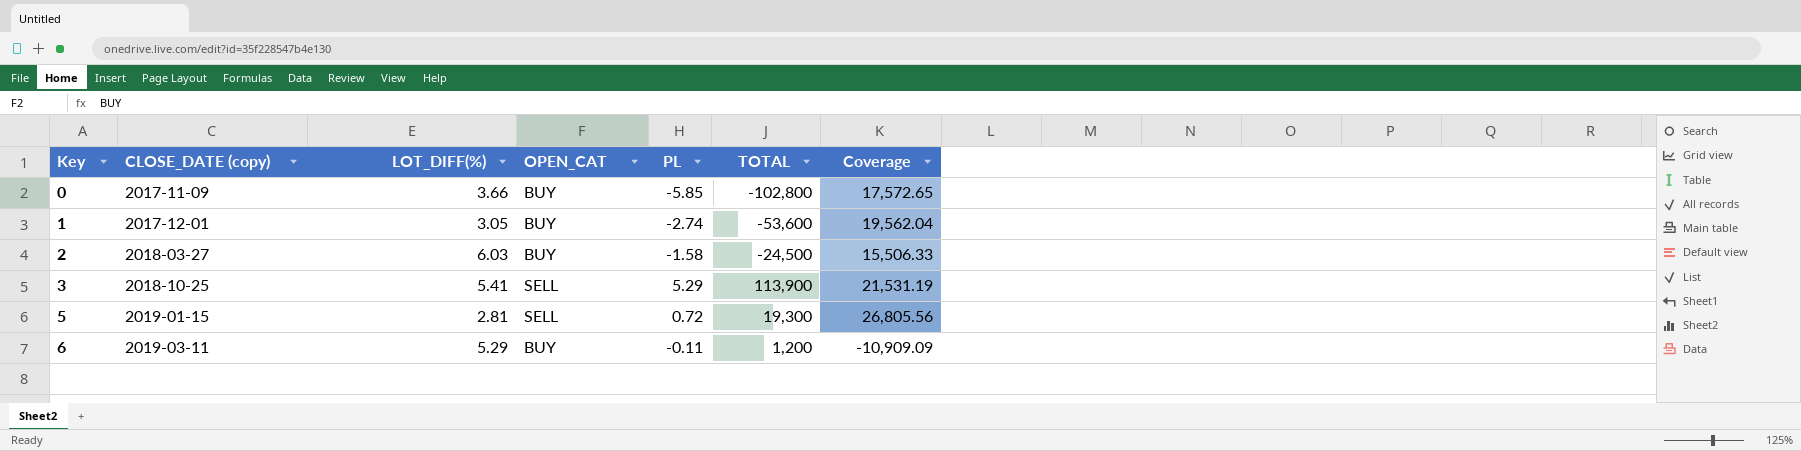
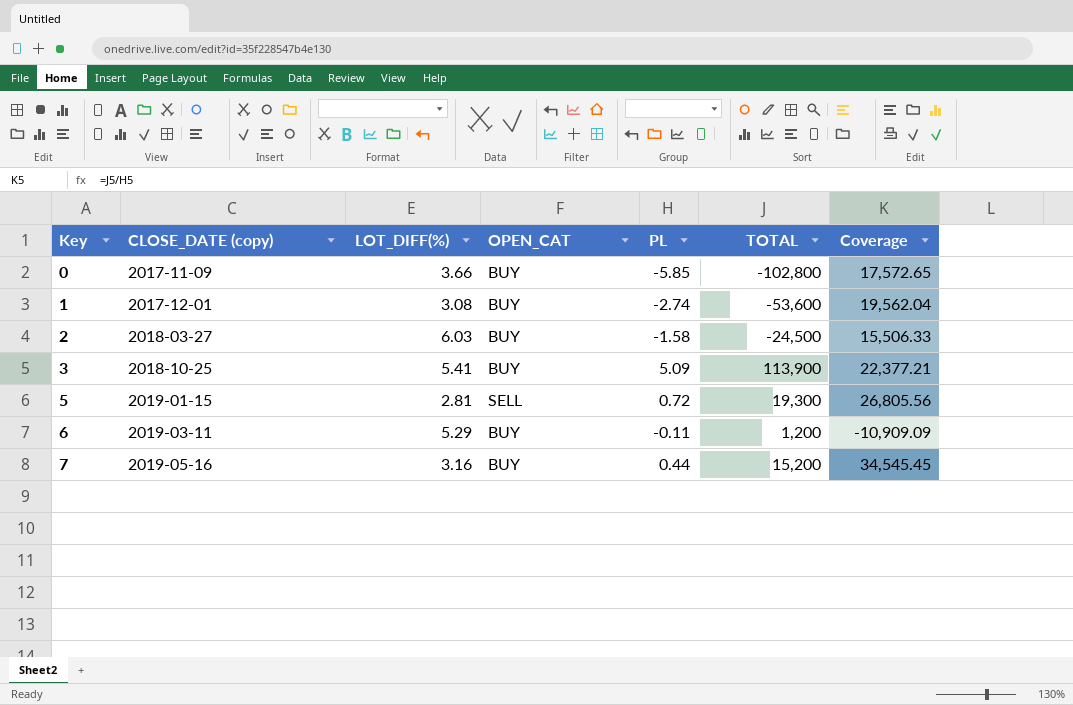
1 | LOT_DIFF(%): 3.05 -> 3.08
3 | OPEN_CAT: SELL -> BUY
3 | PL: 5.29 -> 5.09
3 | Coverage: 21,531.19 -> 22,377.21
row 7: none -> 2019-05-16 | 3.16 | BUY | 0.44 | 15,200 | 34,545.45

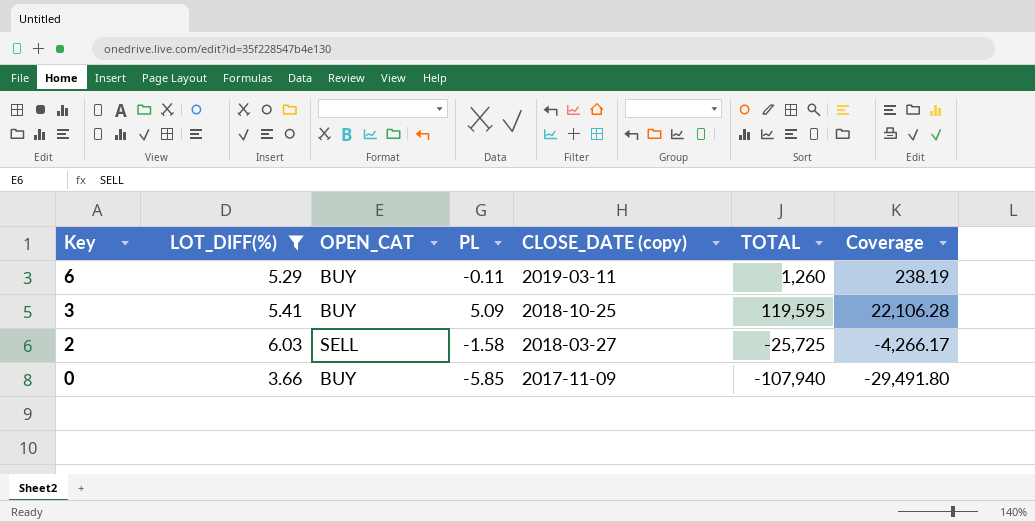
filter: none -> LOT_DIFF(%) >= 3.66
row order: Key ascending -> Key descending
column CLOSE_DATE (copy) | position: 2 -> 5
column Coverage | formula: [TOTAL] / [PL] -> [TOTAL] / [LOT_DIFF(%)]
6 | TOTAL: 1,200 -> 1,260
3 | TOTAL: 113,900 -> 119,595
2 | OPEN_CAT: BUY -> SELL
2 | TOTAL: -24,500 -> -25,725
0 | TOTAL: -102,800 -> -107,940

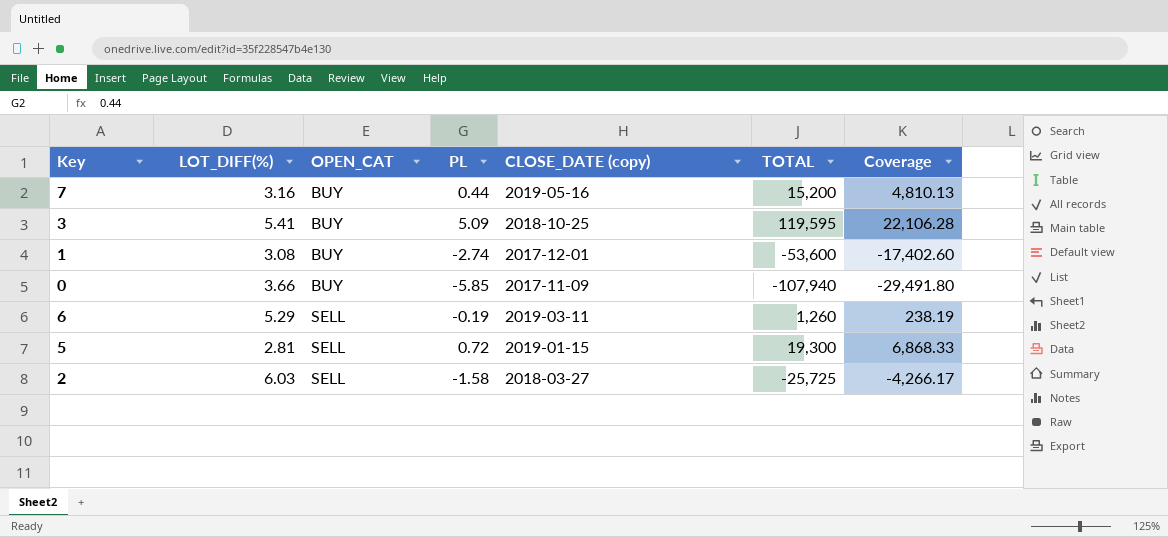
filter: LOT_DIFF(%) >= 3.66 -> none
row order: Key descending -> OPEN_CAT ascending
6 | OPEN_CAT: BUY -> SELL
6 | PL: -0.11 -> -0.19

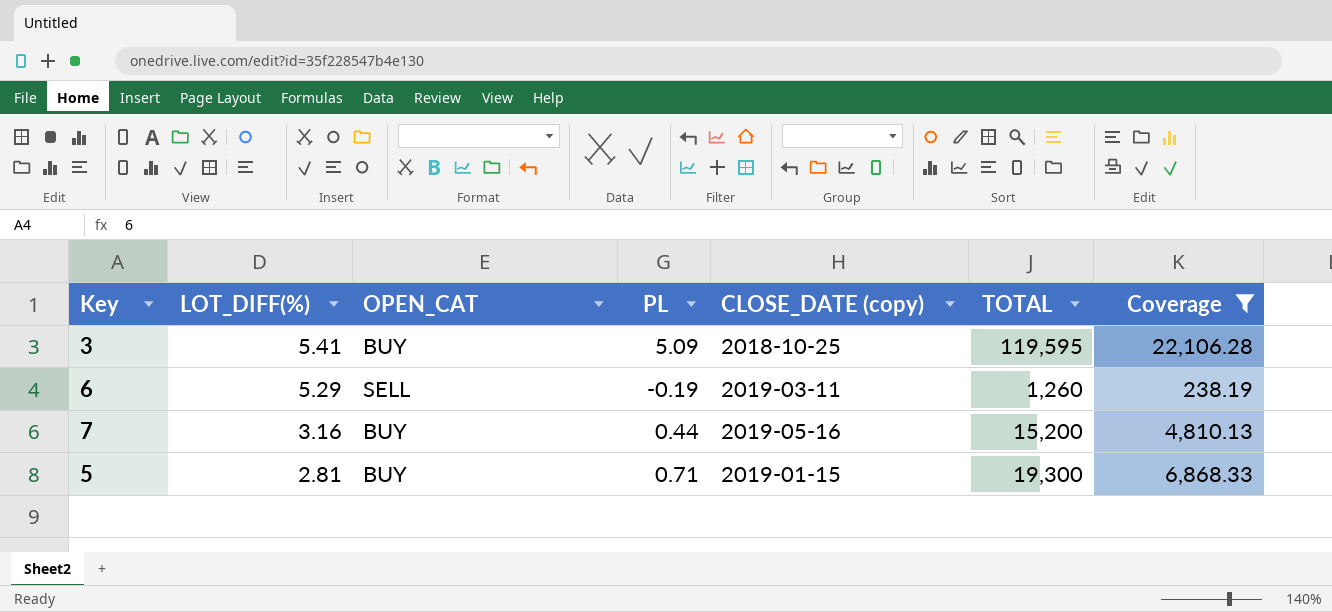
filter: none -> Coverage >= 238.19
row order: OPEN_CAT ascending -> LOT_DIFF(%) descending
5 | OPEN_CAT: SELL -> BUY
5 | PL: 0.72 -> 0.71

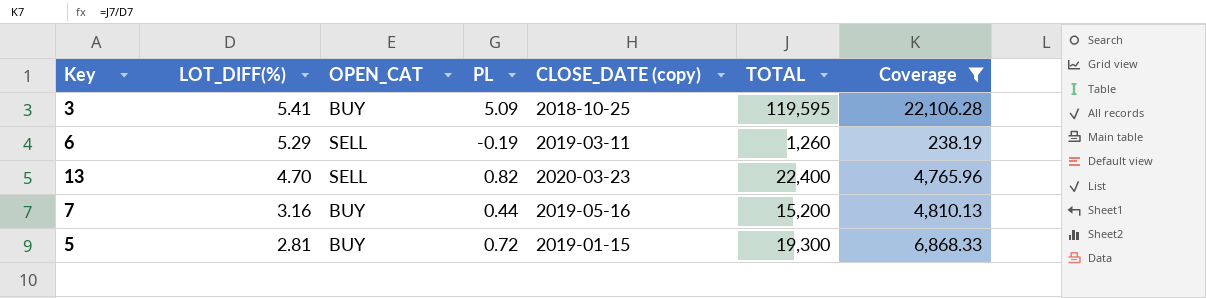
row 13: none -> 4.70 | SELL | 0.82 | 2020-03-23 | 22,400 | 4,765.96
5 | PL: 0.71 -> 0.72

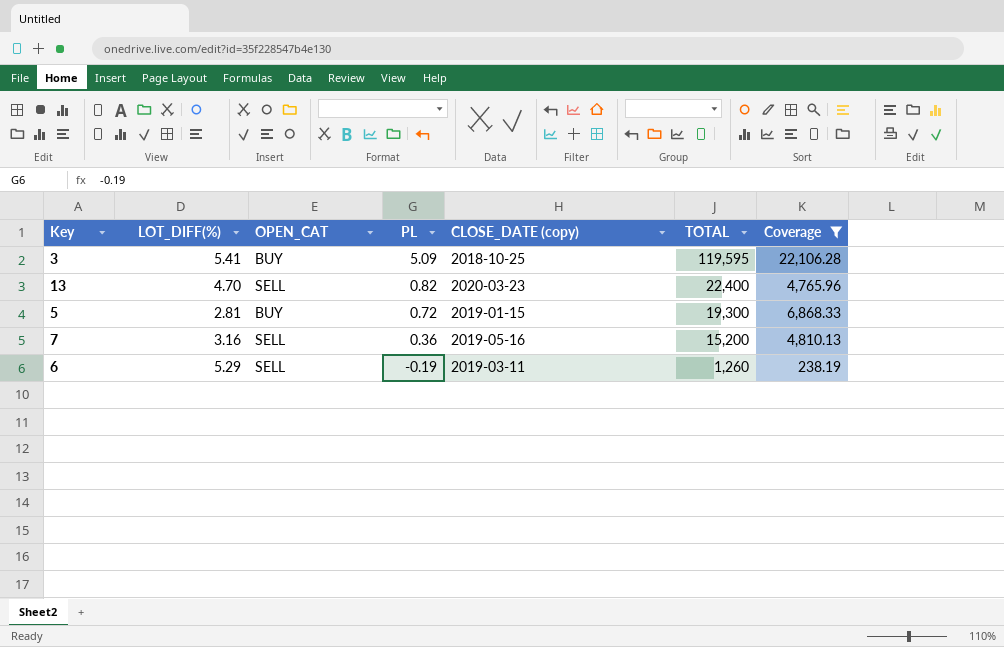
row order: LOT_DIFF(%) descending -> PL descending
7 | OPEN_CAT: BUY -> SELL
7 | PL: 0.44 -> 0.36

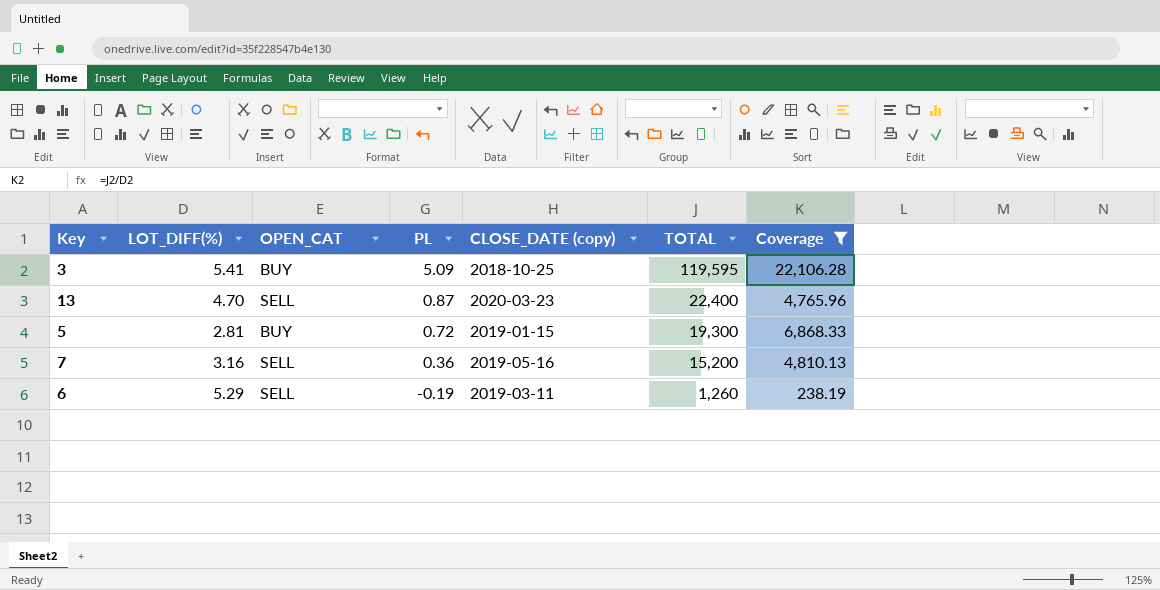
13 | PL: 0.82 -> 0.87

